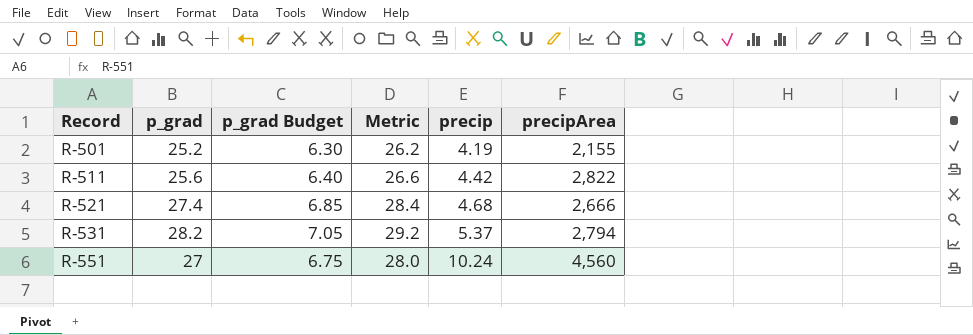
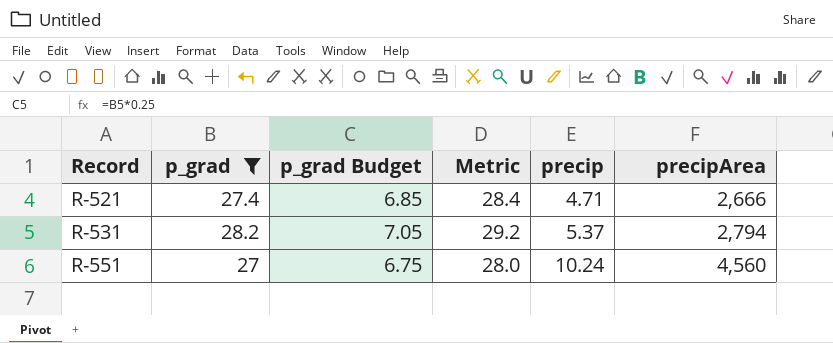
filter: none -> p_grad >= 27
R-521 | precip: 4.68 -> 4.71

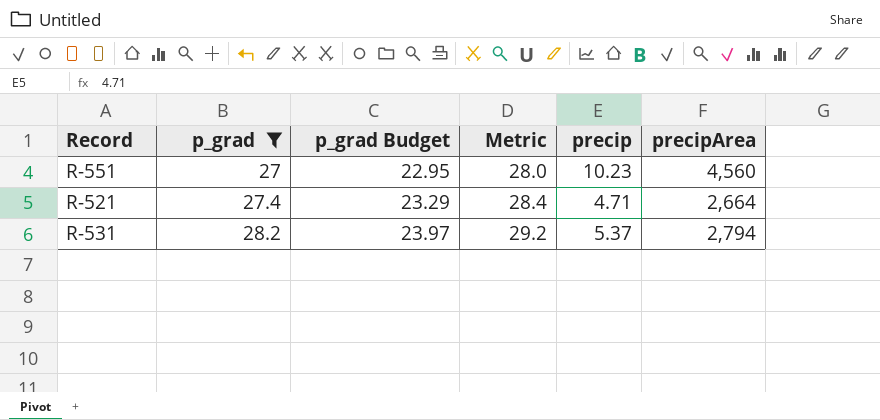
row order: Record ascending -> p_grad ascending
column p_grad Budget | formula: [p_grad] * 0.25 -> [p_grad] * 0.85
R-551 | precip: 10.24 -> 10.23
R-521 | precipArea: 2,666 -> 2,664

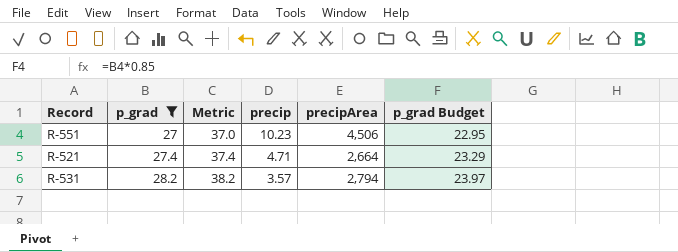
column Metric | formula: [p_grad] + 1 -> [p_grad] + 10
column p_grad Budget | position: 3 -> 6
R-551 | precipArea: 4,560 -> 4,506
R-531 | precip: 5.37 -> 3.57

